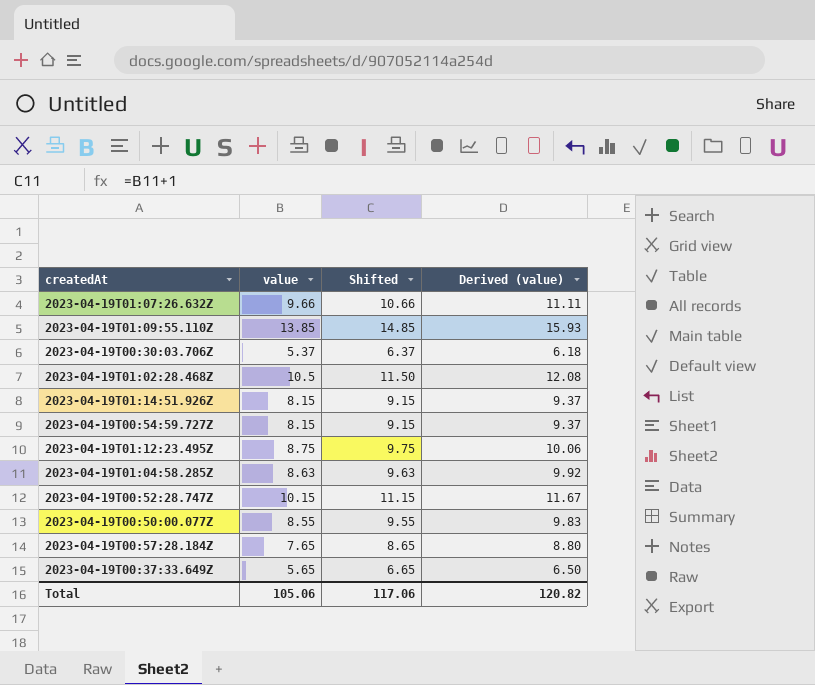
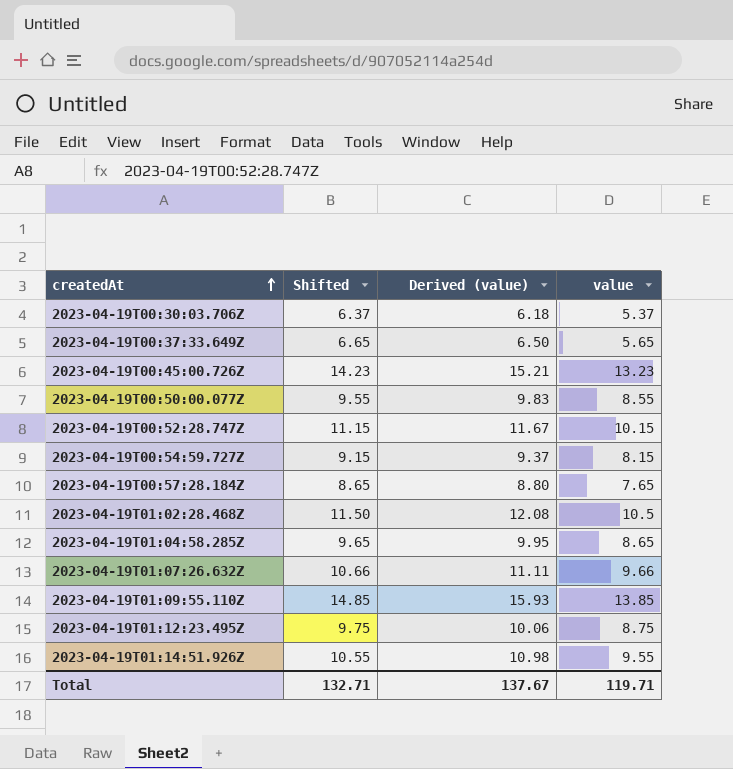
row order: none -> createdAt ascending
column value | position: 2 -> 4
row 2023-04-19T00:45:00.726Z: none -> 14.23 | 15.21 | 13.23
2023-04-19T01:04:58.285Z | Shifted: 9.63 -> 9.65
2023-04-19T01:04:58.285Z | Derived (value): 9.92 -> 9.95
2023-04-19T01:04:58.285Z | value: 8.63 -> 8.65
2023-04-19T01:14:51.926Z | Shifted: 9.15 -> 10.55
2023-04-19T01:14:51.926Z | Derived (value): 9.37 -> 10.98
2023-04-19T01:14:51.926Z | value: 8.15 -> 9.55
Total | Shifted: 117.06 -> 132.71
Total | Derived (value): 120.82 -> 137.67
Total | value: 105.06 -> 119.71

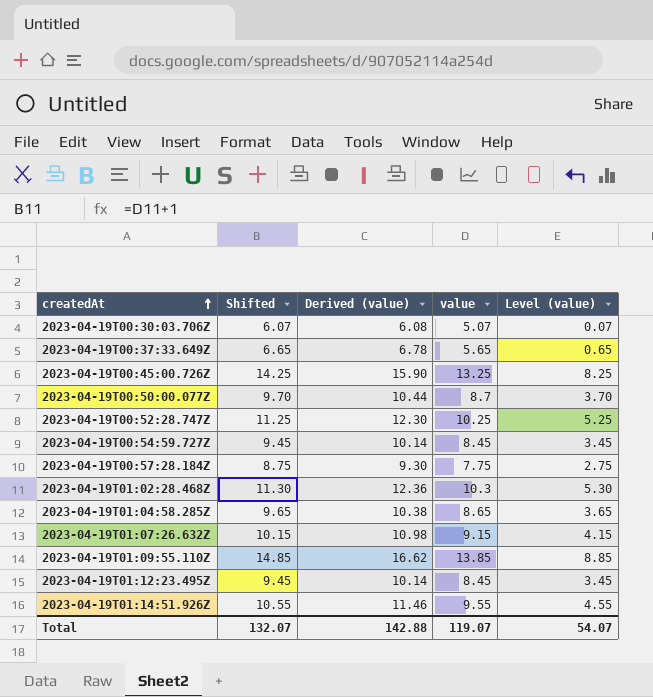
column Derived (value) | formula: [value] * 1.15 -> [value] * 1.2
column Level (value) | formula: none -> [value] - 5
2023-04-19T00:30:03.706Z | Shifted: 6.37 -> 6.07
2023-04-19T00:30:03.706Z | value: 5.37 -> 5.07
2023-04-19T00:45:00.726Z | Shifted: 14.23 -> 14.25
2023-04-19T00:45:00.726Z | value: 13.23 -> 13.25
2023-04-19T00:50:00.077Z | Shifted: 9.55 -> 9.70
2023-04-19T00:50:00.077Z | value: 8.55 -> 8.7
2023-04-19T00:52:28.747Z | Shifted: 11.15 -> 11.25
2023-04-19T00:52:28.747Z | value: 10.15 -> 10.25
2023-04-19T00:54:59.727Z | Shifted: 9.15 -> 9.45
2023-04-19T00:54:59.727Z | value: 8.15 -> 8.45
2023-04-19T00:57:28.184Z | Shifted: 8.65 -> 8.75
2023-04-19T00:57:28.184Z | value: 7.65 -> 7.75
2023-04-19T01:02:28.468Z | Shifted: 11.50 -> 11.30
2023-04-19T01:02:28.468Z | value: 10.5 -> 10.3
2023-04-19T01:07:26.632Z | Shifted: 10.66 -> 10.15
2023-04-19T01:07:26.632Z | value: 9.66 -> 9.15
2023-04-19T01:12:23.495Z | Shifted: 9.75 -> 9.45
2023-04-19T01:12:23.495Z | value: 8.75 -> 8.45
Total | Shifted: 132.71 -> 132.07
Total | Derived (value): 137.67 -> 142.88
Total | value: 119.71 -> 119.07

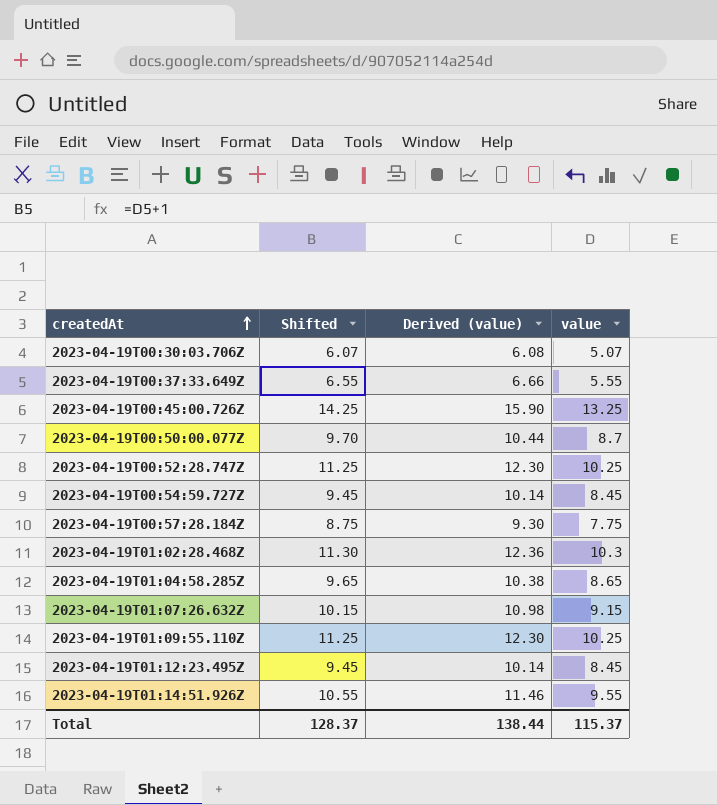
column Level (value) | formula: [value] - 5 -> none
2023-04-19T00:37:33.649Z | Shifted: 6.65 -> 6.55
2023-04-19T00:37:33.649Z | Derived (value): 6.78 -> 6.66
2023-04-19T00:37:33.649Z | value: 5.65 -> 5.55
2023-04-19T01:09:55.110Z | Shifted: 14.85 -> 11.25
2023-04-19T01:09:55.110Z | Derived (value): 16.62 -> 12.30
2023-04-19T01:09:55.110Z | value: 13.85 -> 10.25
Total | Shifted: 132.07 -> 128.37
Total | Derived (value): 142.88 -> 138.44
Total | value: 119.07 -> 115.37

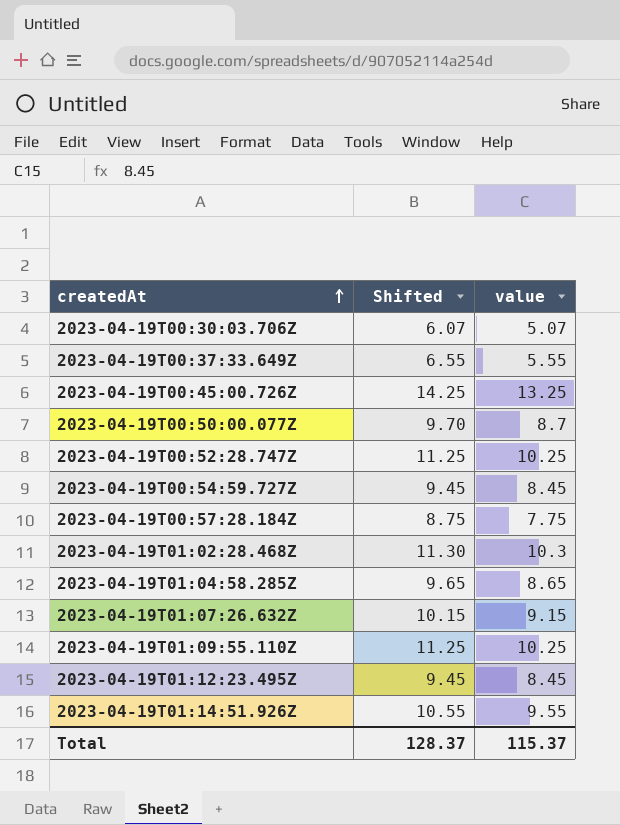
column Derived (value) | formula: [value] * 1.2 -> none

